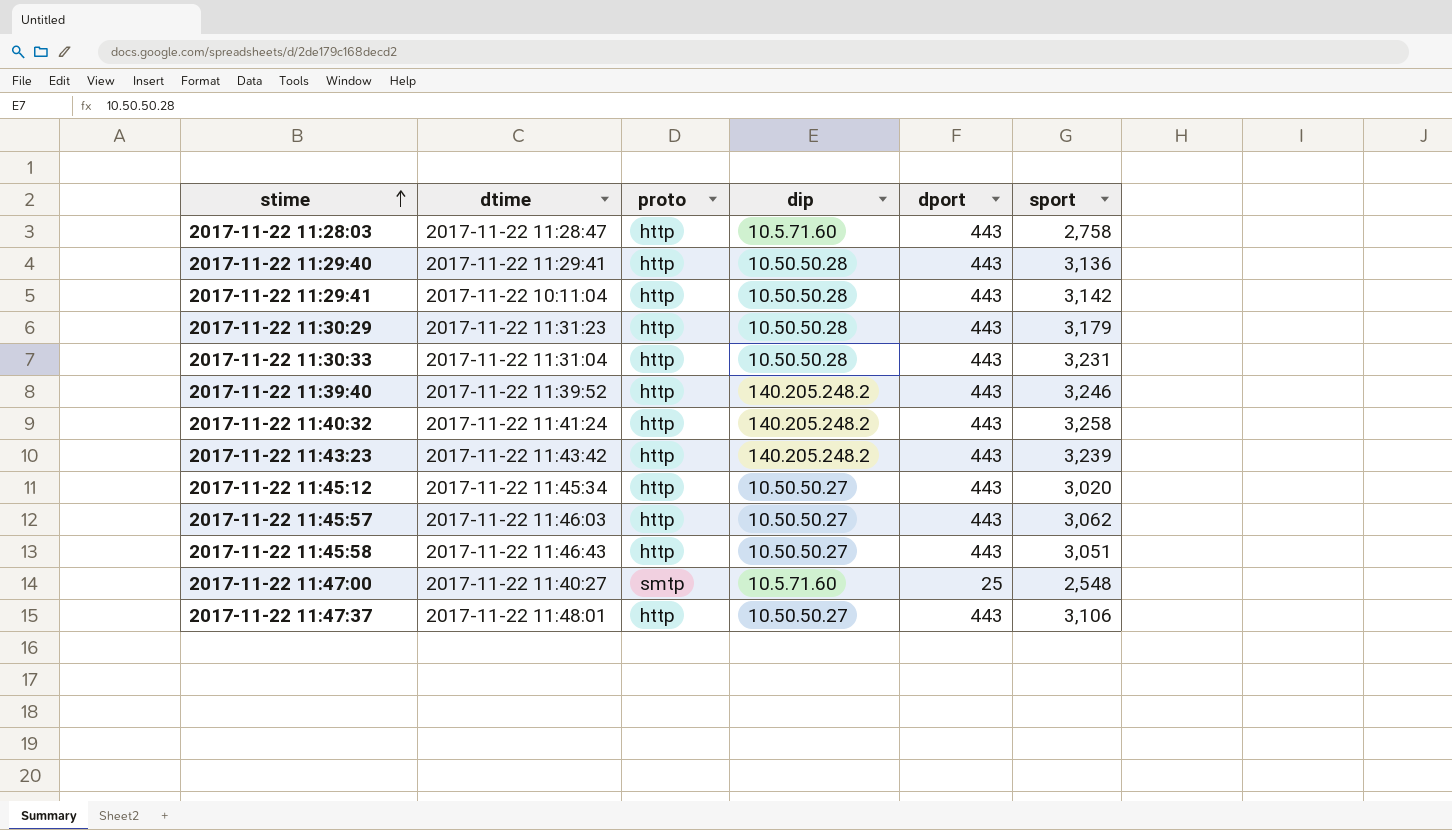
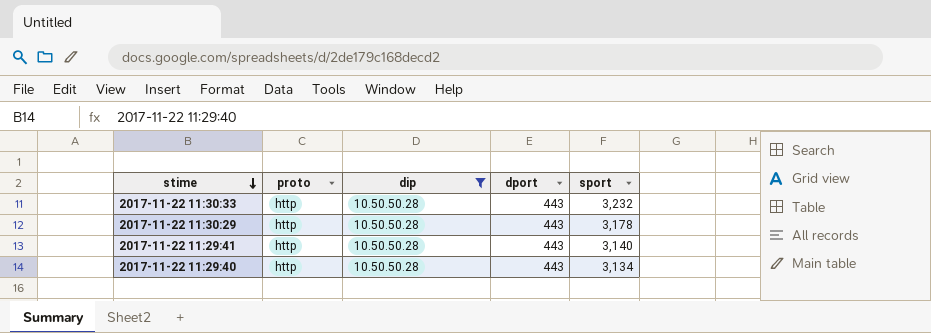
filter: none -> dip = 10.50.50.28
row order: stime ascending -> stime descending
column dtime | position: 2 -> none
2017-11-22 11:30:33 | sport: 3,231 -> 3,232
2017-11-22 11:30:29 | sport: 3,179 -> 3,178
2017-11-22 11:29:41 | sport: 3,142 -> 3,140
2017-11-22 11:29:40 | sport: 3,136 -> 3,134

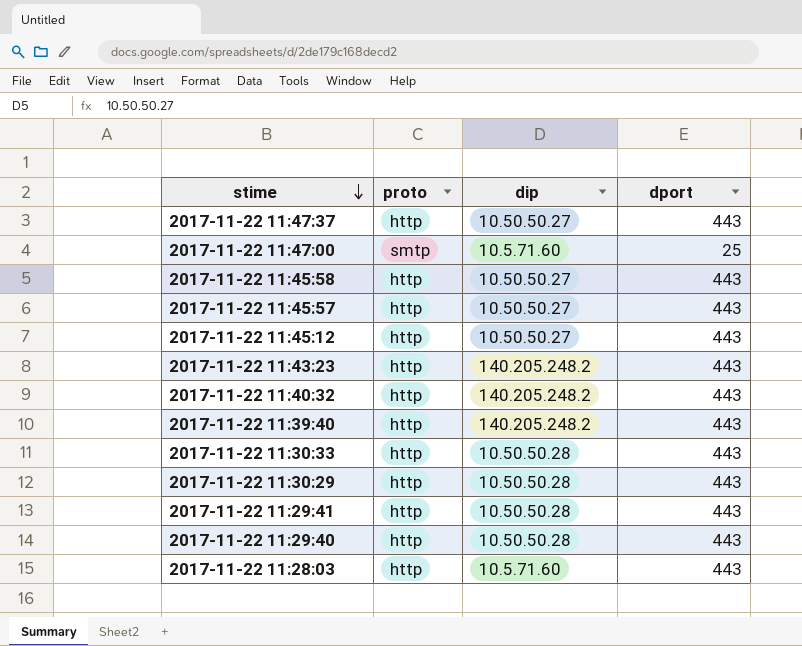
filter: dip = 10.50.50.28 -> none
column sport | position: 5 -> none

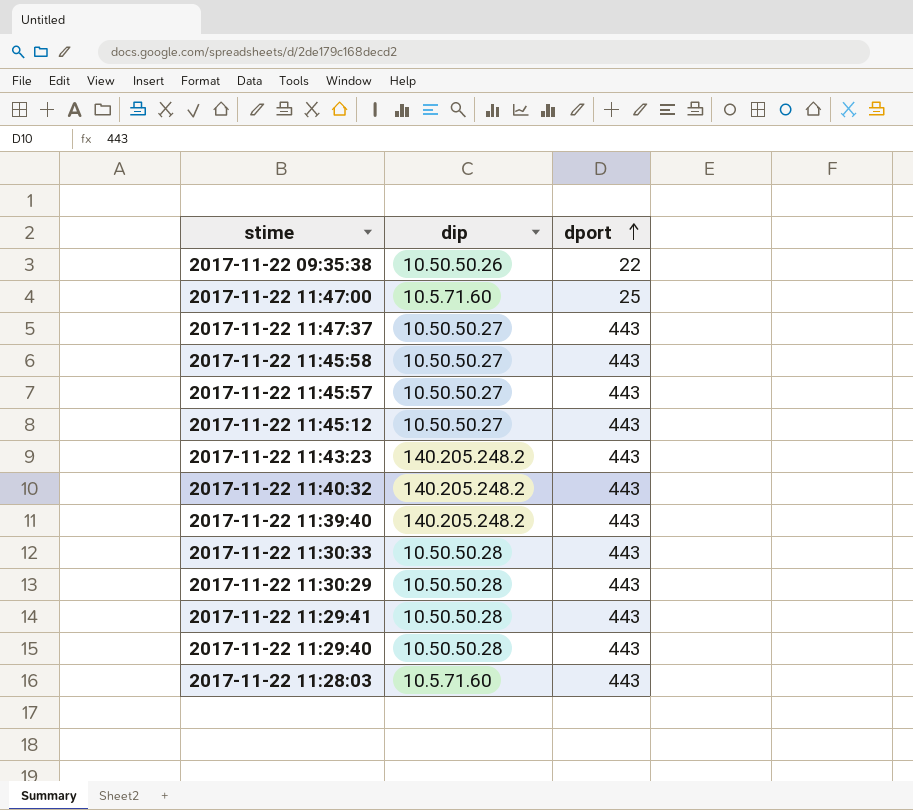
row order: stime descending -> dport ascending
column proto | position: 2 -> none
row 2017-11-22 09:35:38: none -> 10.50.50.26 | 22

